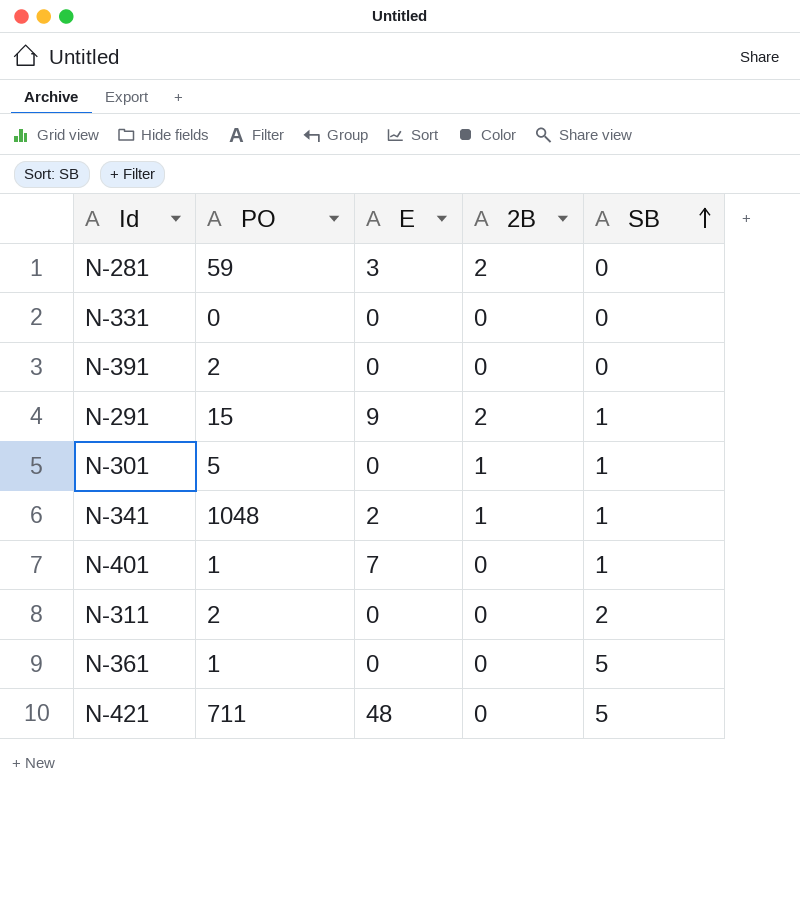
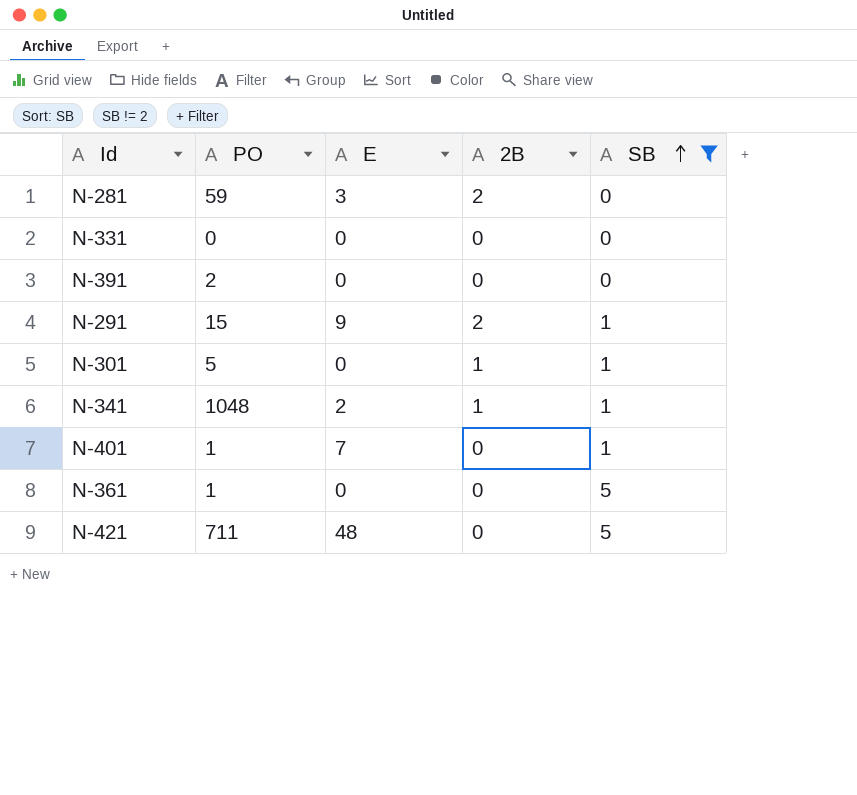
filter: none -> SB != 2

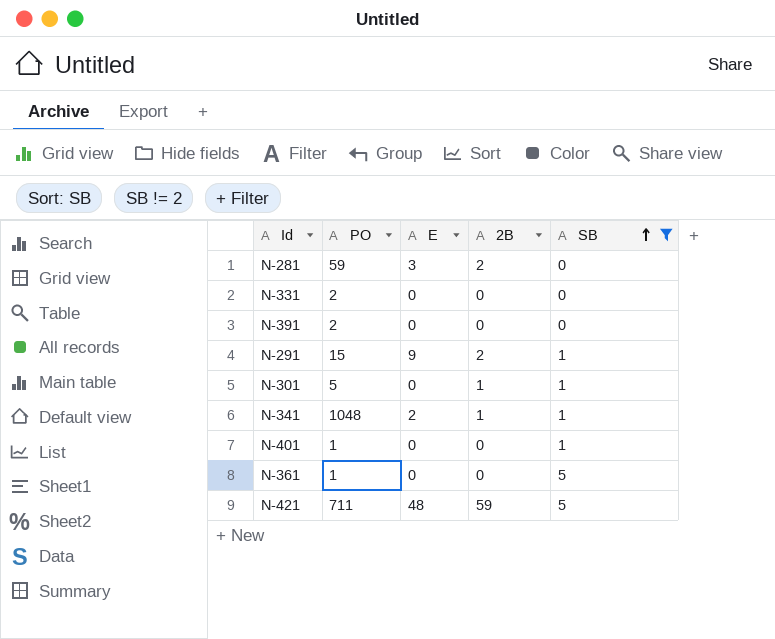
N-331 | PO: 0 -> 2
N-401 | E: 7 -> 0
N-421 | 2B: 0 -> 59

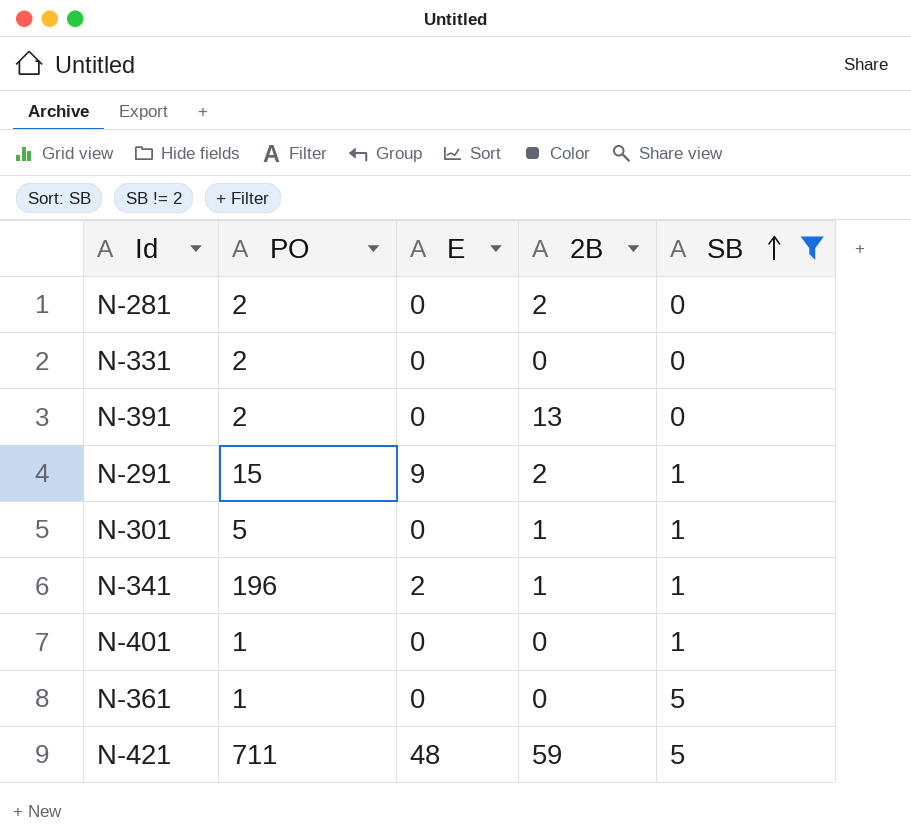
N-281 | PO: 59 -> 2
N-281 | E: 3 -> 0
N-391 | 2B: 0 -> 13
N-341 | PO: 1048 -> 196

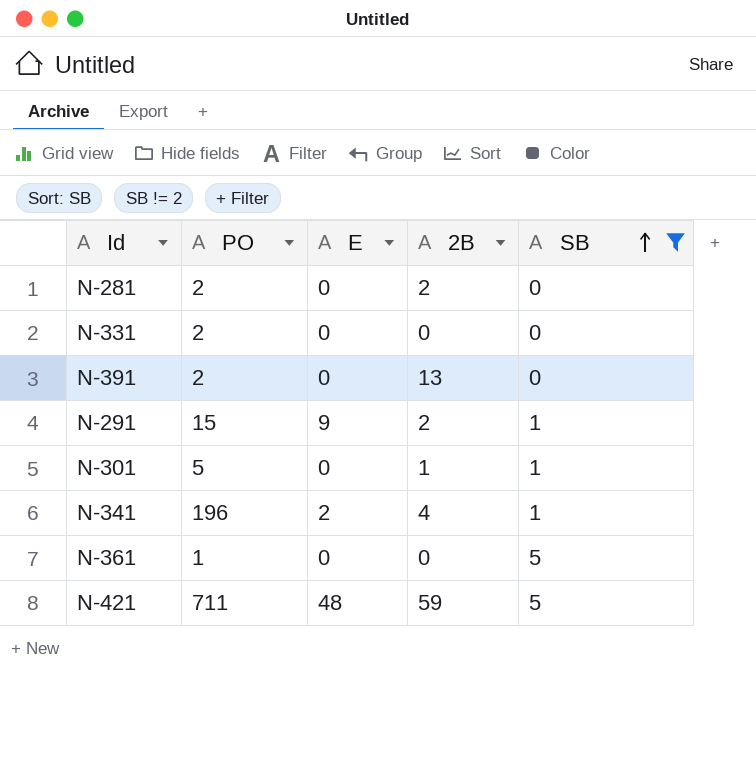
row N-401: 1 | 0 | 0 | 1 -> none
N-341 | 2B: 1 -> 4

